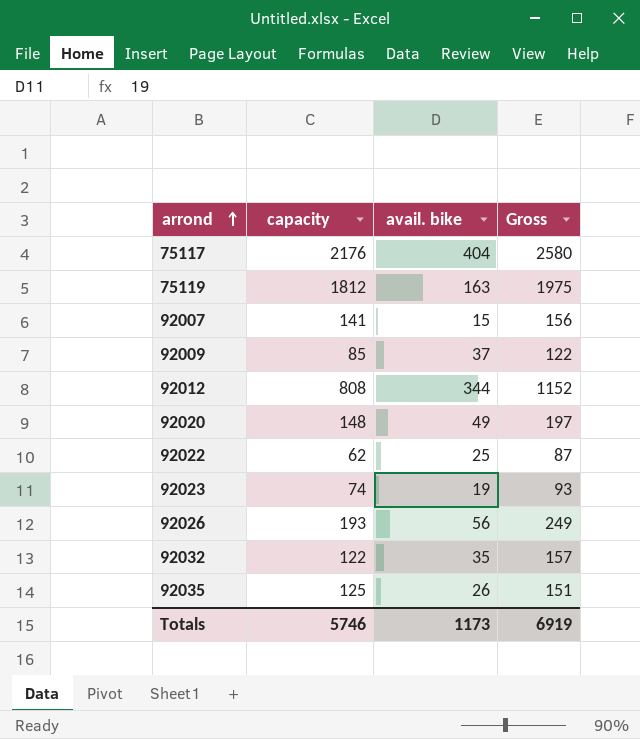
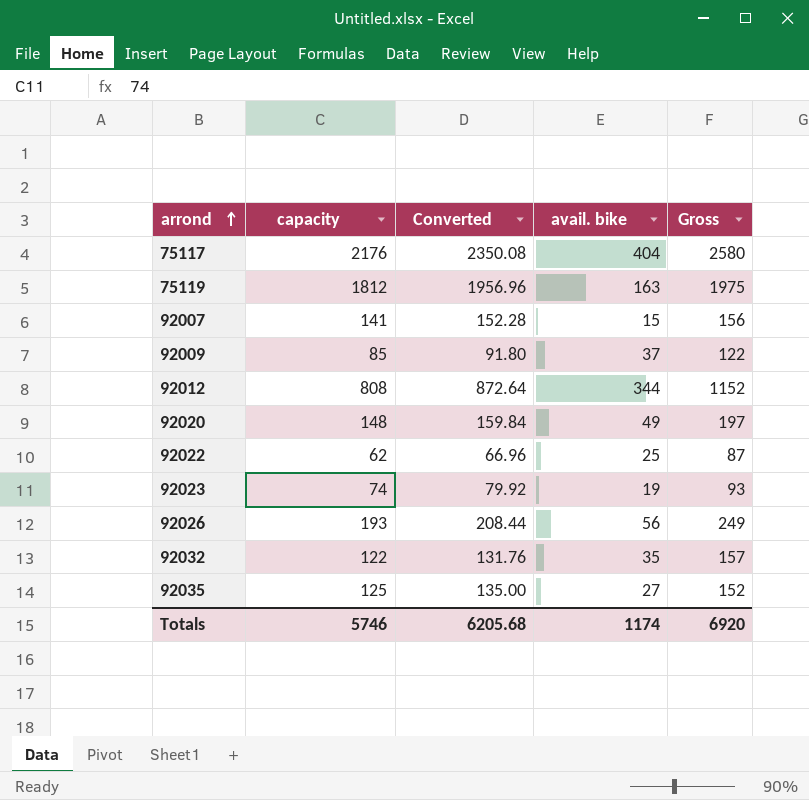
column Converted | formula: none -> [capacity] * 1.08
92035 | avail. bike: 26 -> 27
92035 | Gross: 151 -> 152
Totals | avail. bike: 1173 -> 1174
Totals | Gross: 6919 -> 6920

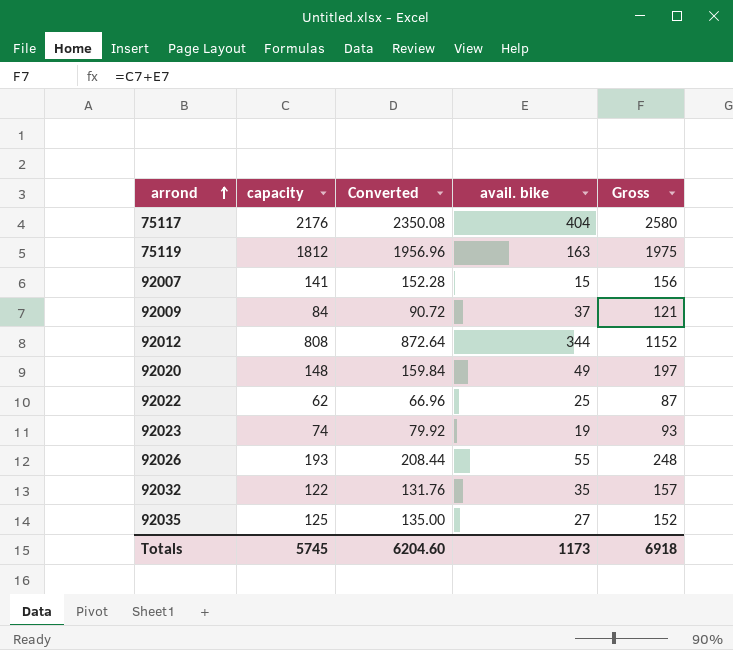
92009 | capacity: 85 -> 84
92009 | Converted: 91.80 -> 90.72
92009 | Gross: 122 -> 121
92026 | avail. bike: 56 -> 55
92026 | Gross: 249 -> 248
Totals | capacity: 5746 -> 5745
Totals | Converted: 6205.68 -> 6204.60
Totals | avail. bike: 1174 -> 1173
Totals | Gross: 6920 -> 6918

